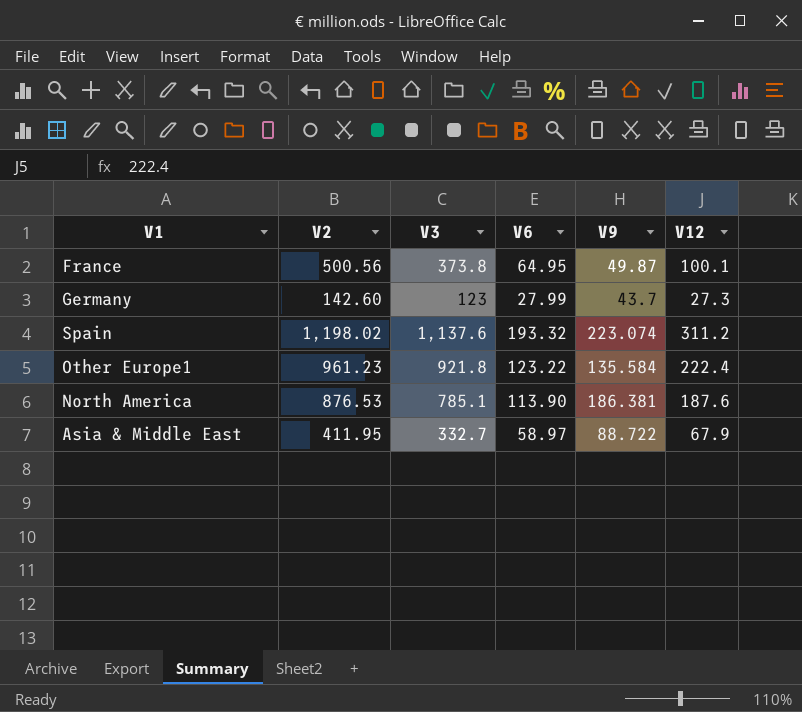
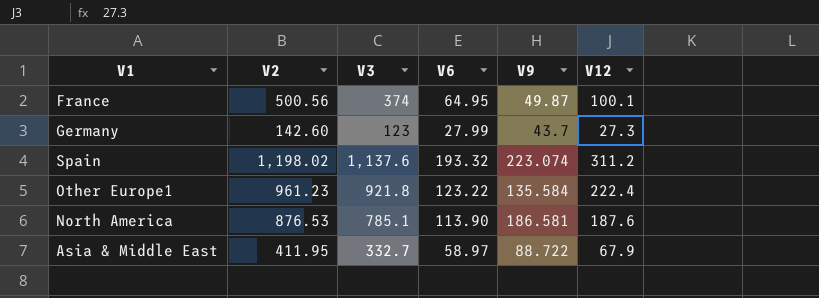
France | V3: 373.8 -> 374
North America | V9: 186.381 -> 186.581

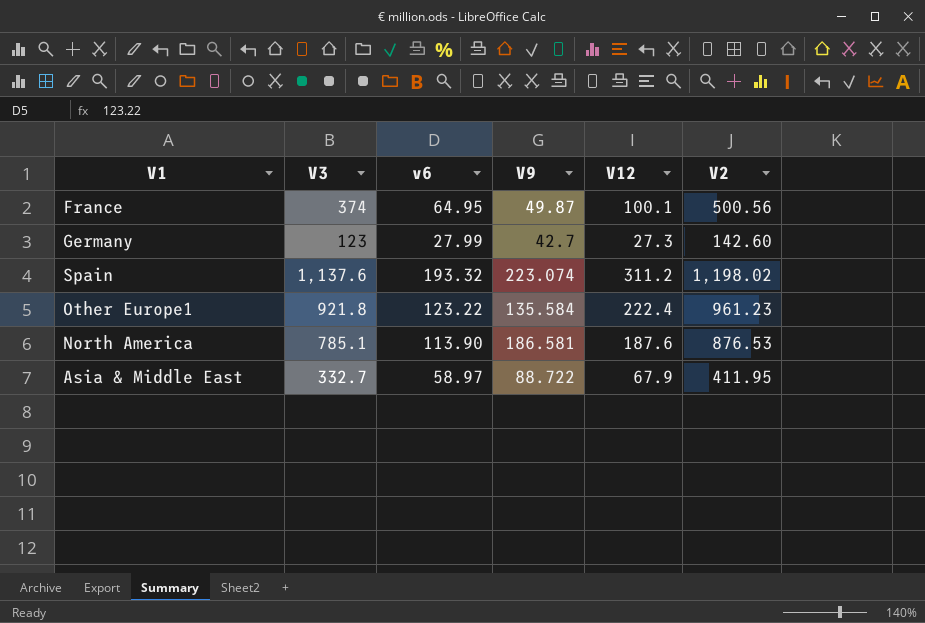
column name: V6 -> v6
column V2 | position: 2 -> 6
Germany | V9: 43.7 -> 42.7

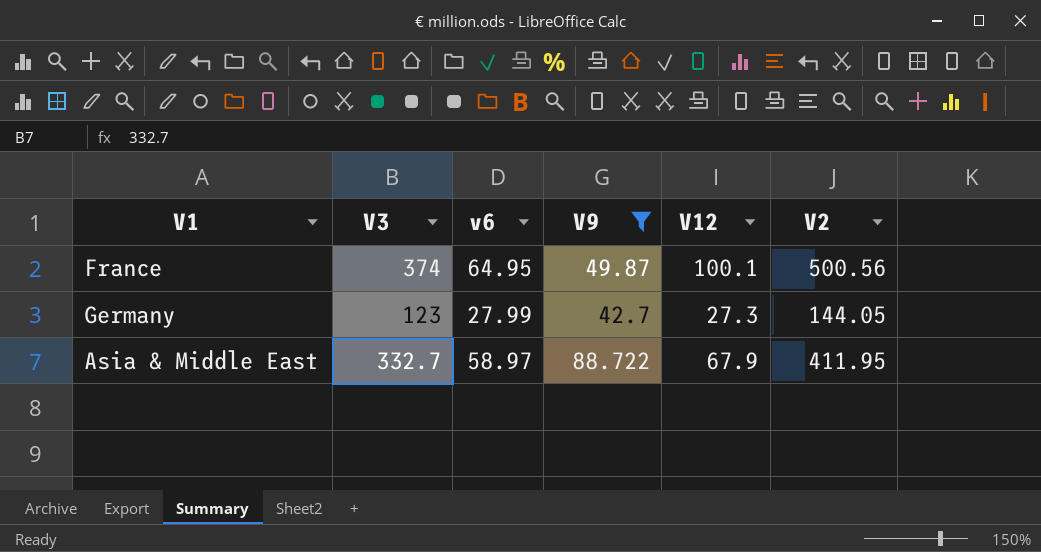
filter: none -> V9 <= 88.722
Germany | V2: 142.60 -> 144.05

